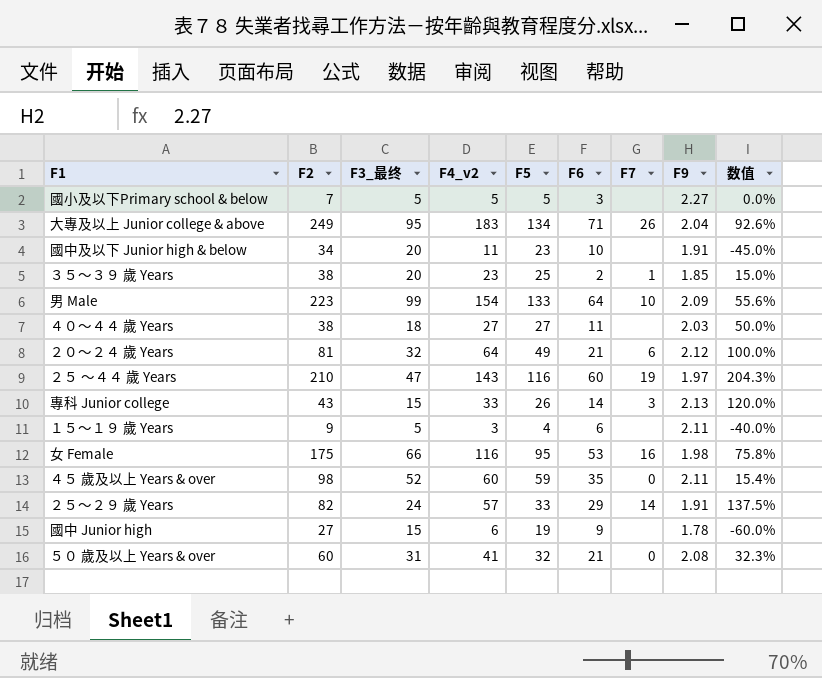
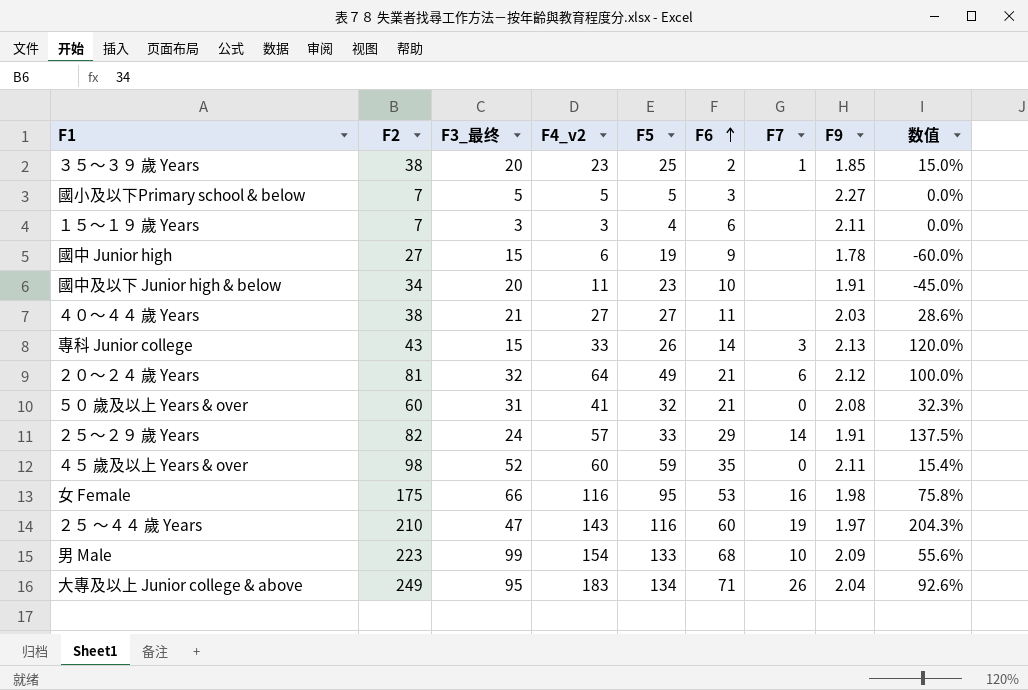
row order: none -> F6 ascending
１５～１９ 歲 Years | F2: 9 -> 7
１５～１９ 歲 Years | F3_最终: 5 -> 3
１５～１９ 歲 Years | 数值: -40.0% -> 0.0%
４０～４４ 歲 Years | F3_最终: 18 -> 21
４０～４４ 歲 Years | 数值: 50.0% -> 28.6%
男 Male | F6: 64 -> 68

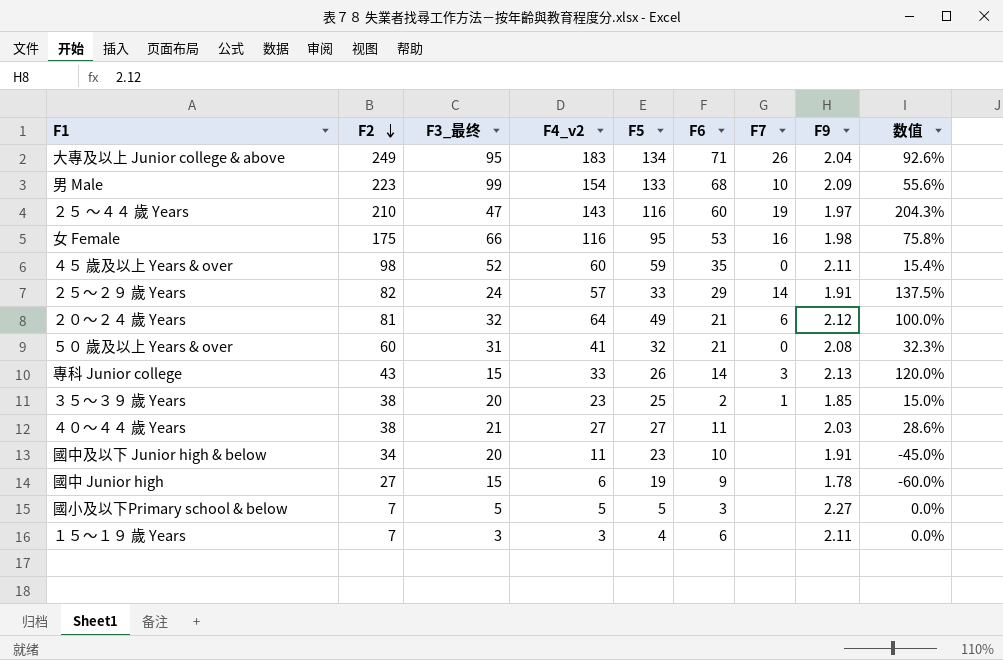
row order: F6 ascending -> F2 descending

